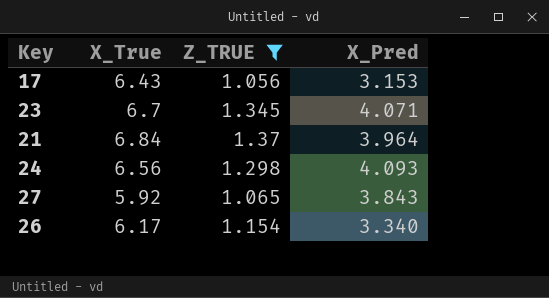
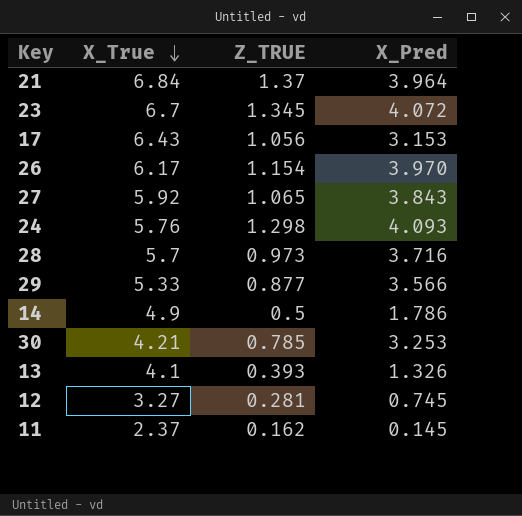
filter: Z_TRUE >= 1.056 -> none
row order: none -> X_True descending
23 | X_Pred: 4.071 -> 4.072
26 | X_Pred: 3.340 -> 3.970
24 | X_True: 6.56 -> 5.76

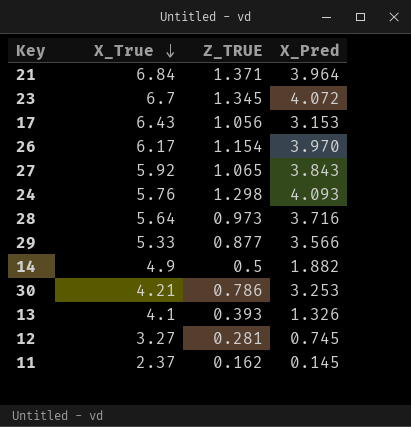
21 | Z_TRUE: 1.37 -> 1.371
28 | X_True: 5.7 -> 5.64
14 | X_Pred: 1.786 -> 1.882
30 | Z_TRUE: 0.785 -> 0.786

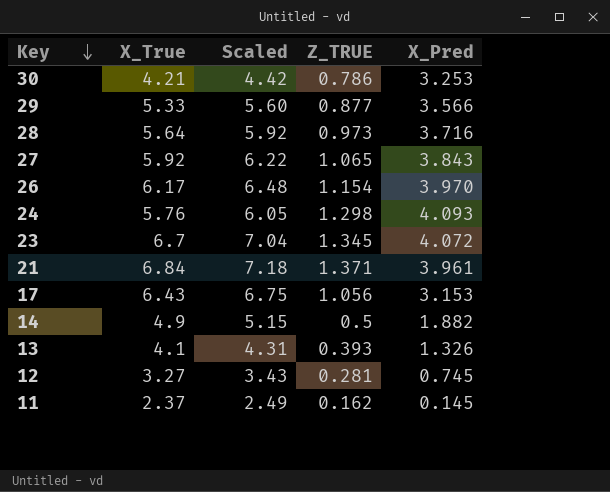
row order: X_True descending -> Key descending
column Scaled | formula: none -> [X_True] * 1.05
21 | X_Pred: 3.964 -> 3.961

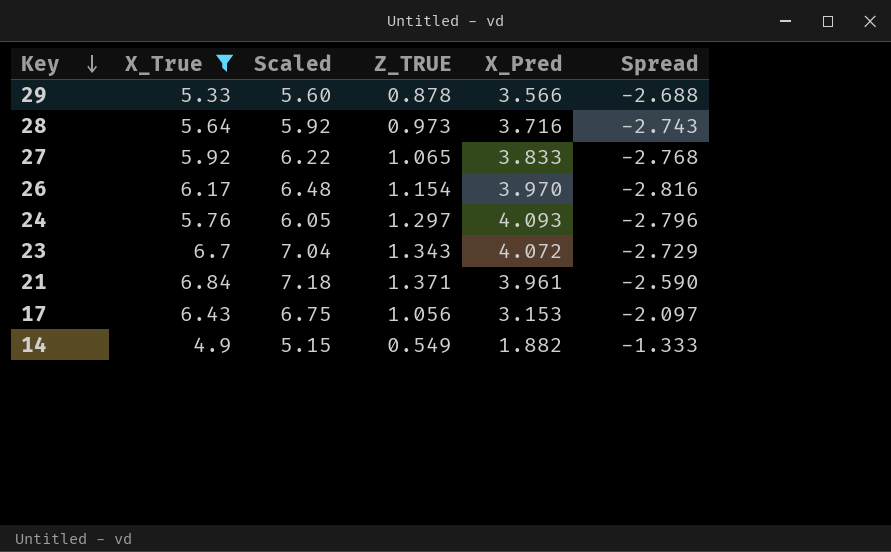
filter: none -> X_True >= 4.9
column Spread | formula: none -> [Z_TRUE] - [X_Pred]
29 | Z_TRUE: 0.877 -> 0.878
27 | X_Pred: 3.843 -> 3.833
24 | Z_TRUE: 1.298 -> 1.297
23 | Z_TRUE: 1.345 -> 1.343
14 | Z_TRUE: 0.5 -> 0.549

